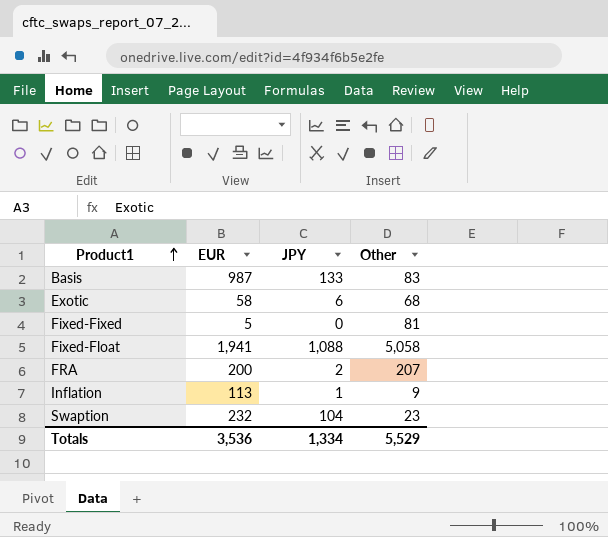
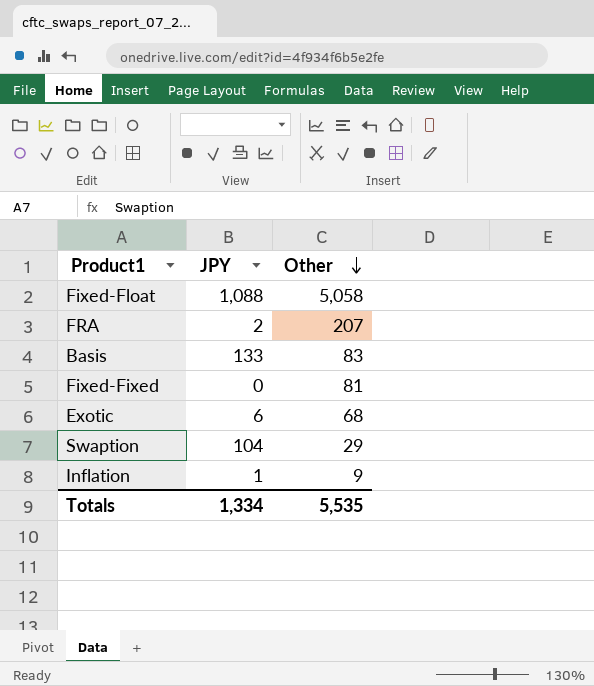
row order: Product1 ascending -> Other descending
column EUR | position: 2 -> none
Swaption | Other: 23 -> 29
Totals | Other: 5,529 -> 5,535

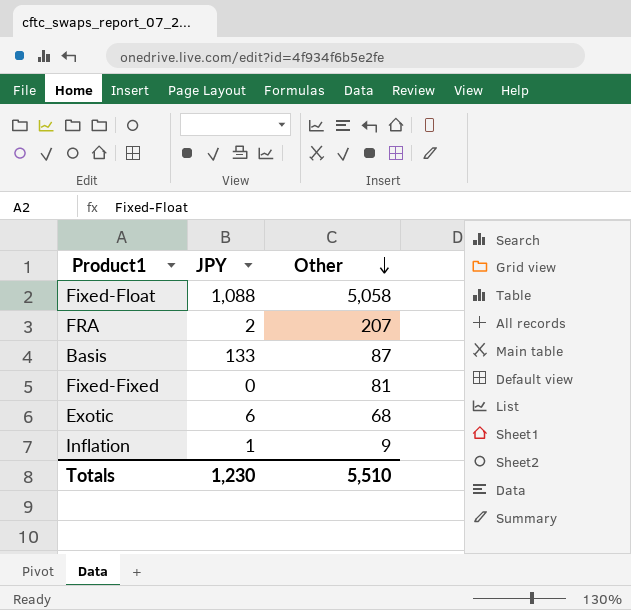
row Swaption: 104 | 29 -> none
Basis | Other: 83 -> 87
Totals | JPY: 1,334 -> 1,230
Totals | Other: 5,535 -> 5,510

